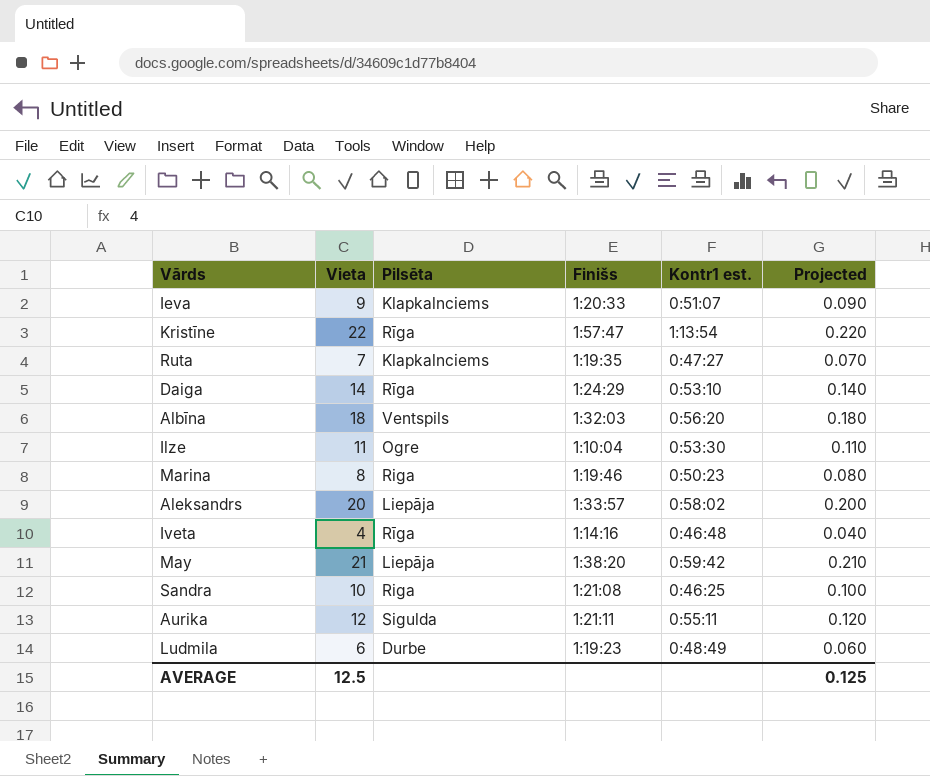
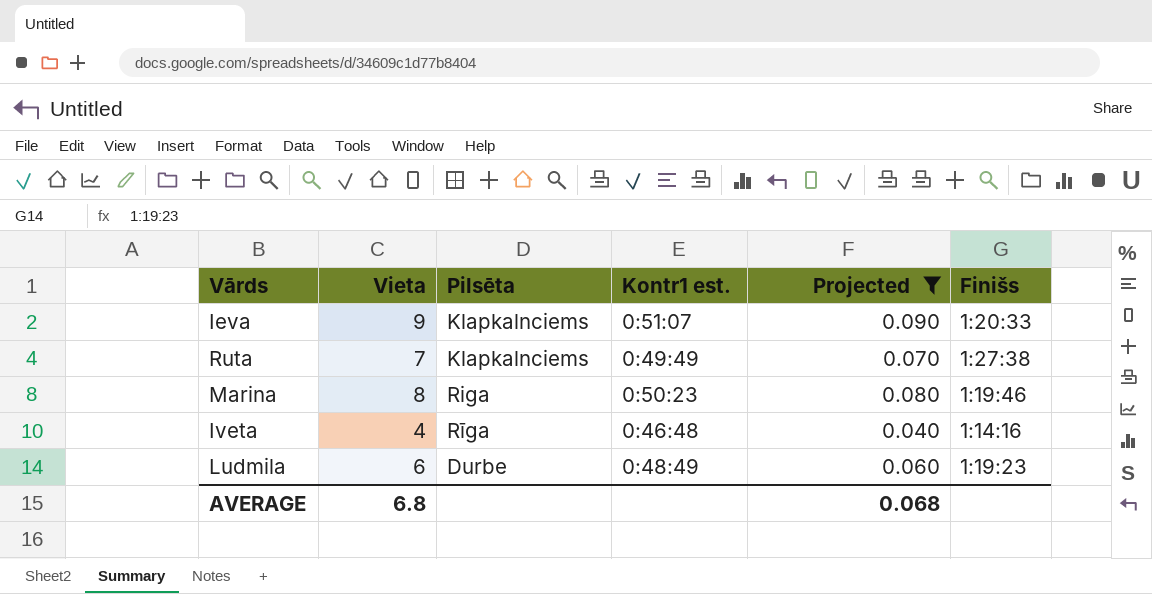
filter: none -> Projected <= 0.090
column Finišs | position: 4 -> 6
Ruta | Kontr1 est.: 0:47:27 -> 0:49:49
Ruta | Finišs: 1:19:35 -> 1:27:38
AVERAGE | Vieta: 12.5 -> 6.8
AVERAGE | Projected: 0.125 -> 0.068

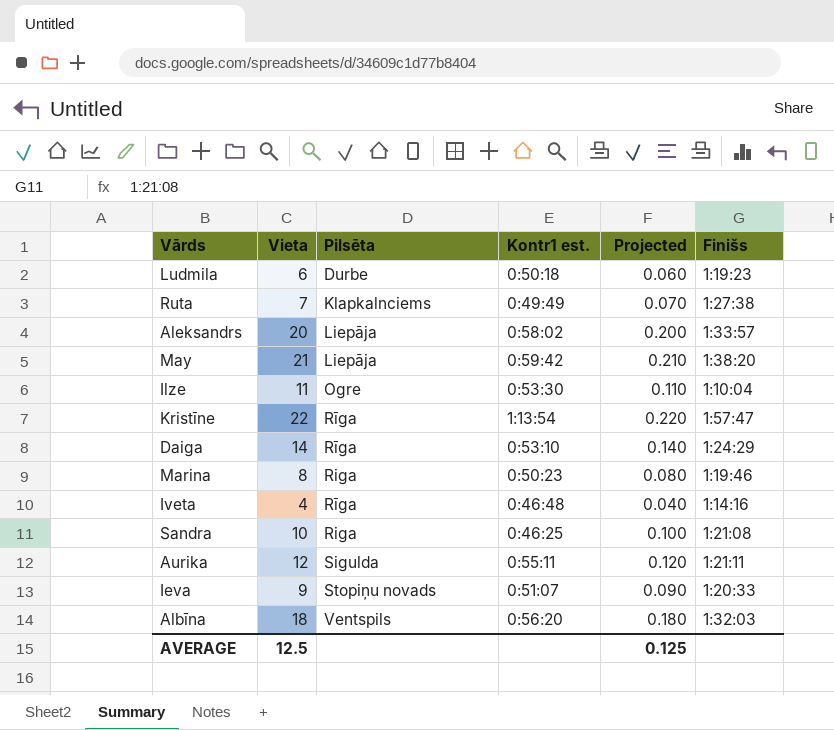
filter: Projected <= 0.090 -> none
row order: none -> Pilsēta ascending
Ludmila | Kontr1 est.: 0:48:49 -> 0:50:18
Ieva | Pilsēta: Klapkalnciems -> Stopiņu novads
AVERAGE | Vieta: 6.8 -> 12.5
AVERAGE | Projected: 0.068 -> 0.125

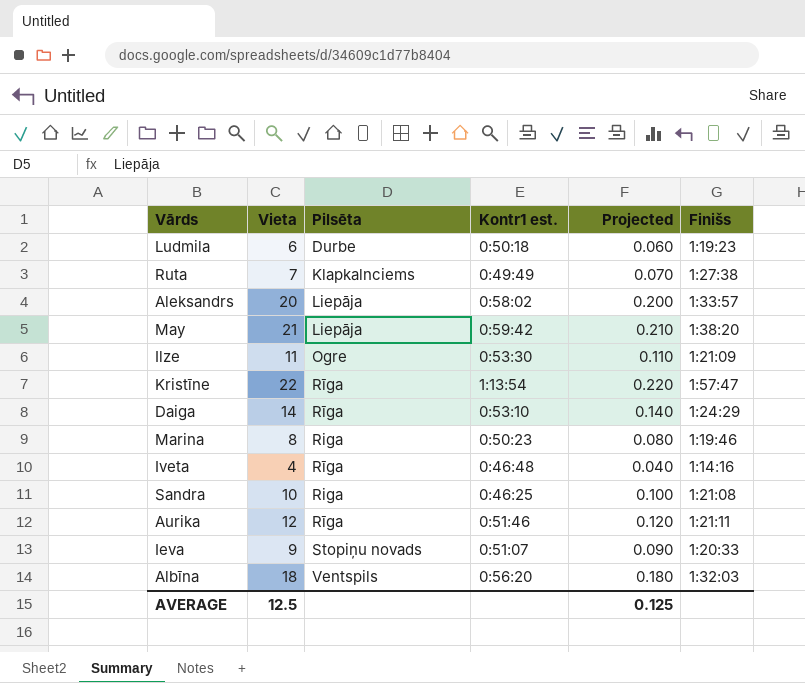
Ilze | Finišs: 1:10:04 -> 1:21:09
Aurika | Pilsēta: Sigulda -> Rīga
Aurika | Kontr1 est.: 0:55:11 -> 0:51:46

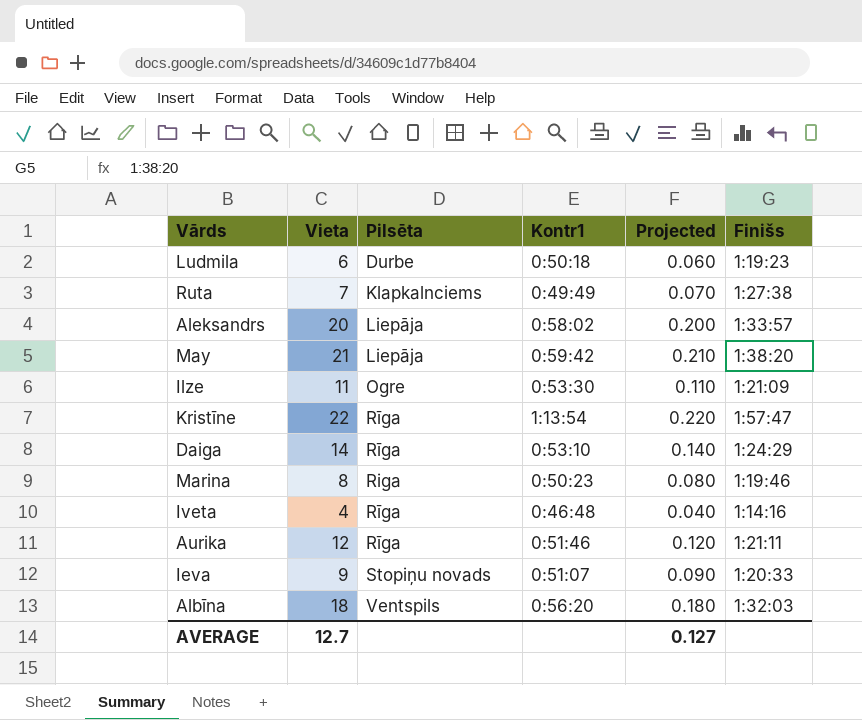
column name: Kontr1 est. -> Kontr1
row Sandra: 10 | Riga | 0:46:25 | 0.100 | 1:21:08 -> none
AVERAGE | Vieta: 12.5 -> 12.7
AVERAGE | Projected: 0.125 -> 0.127

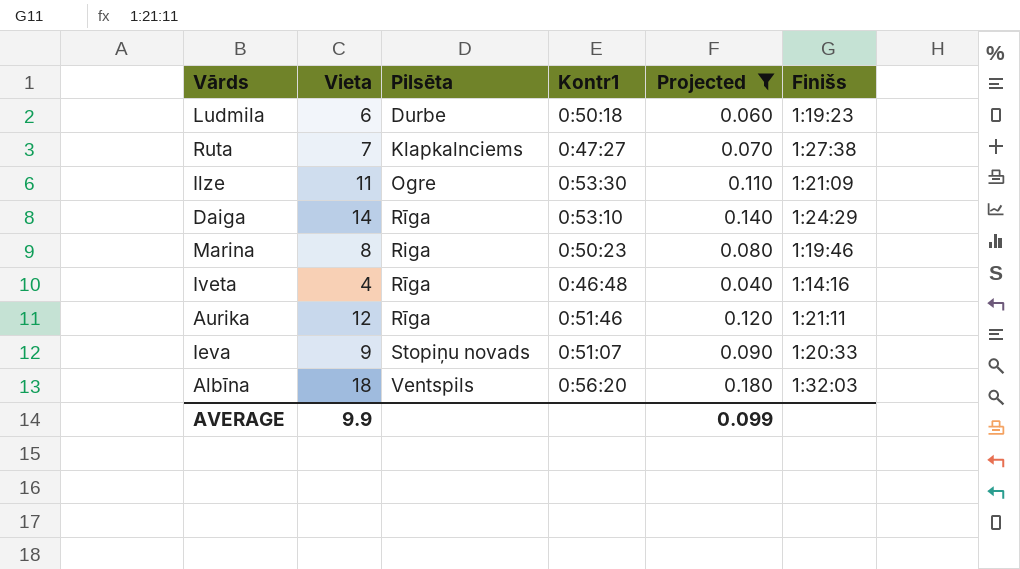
filter: none -> Projected <= 0.180
Ruta | Kontr1: 0:49:49 -> 0:47:27
AVERAGE | Vieta: 12.7 -> 9.9
AVERAGE | Projected: 0.127 -> 0.099

